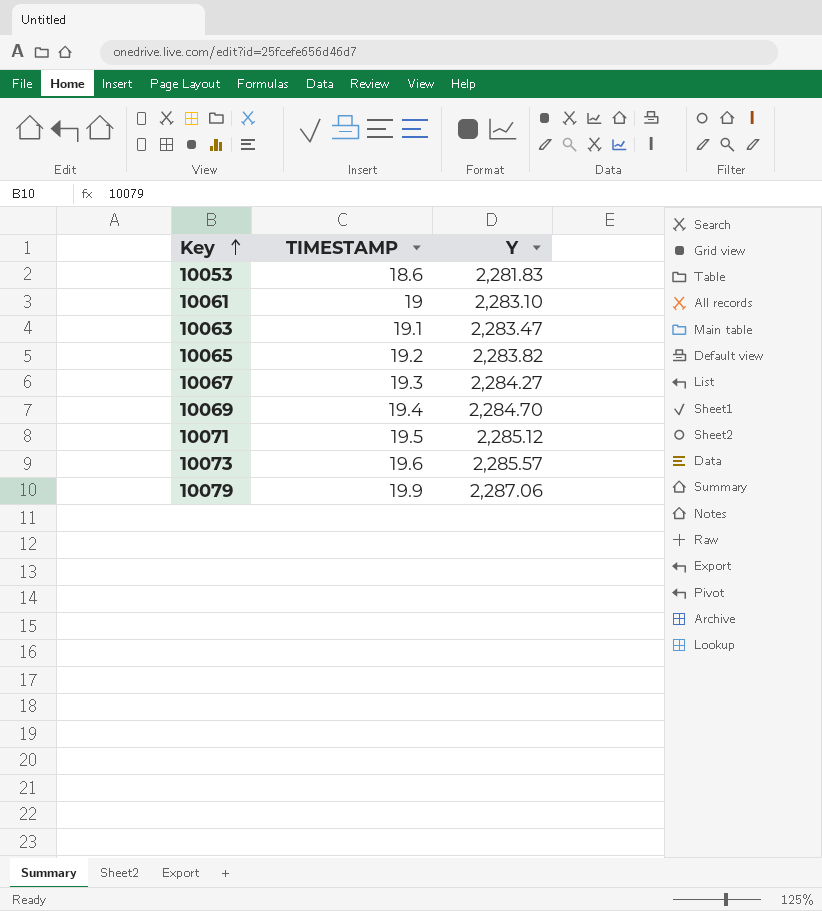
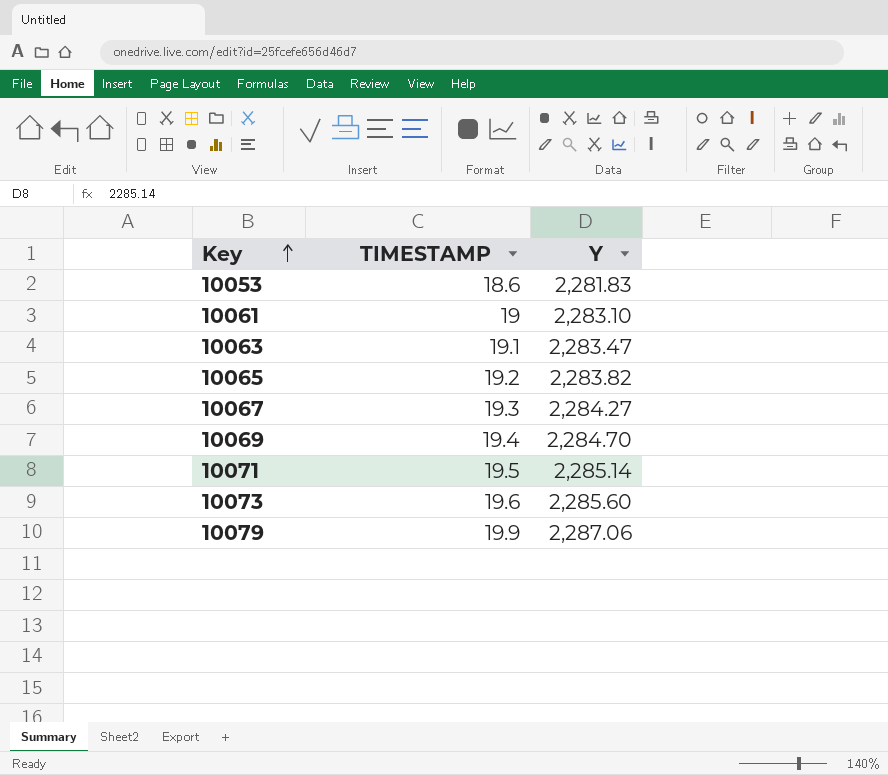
10071 | Y: 2,285.12 -> 2,285.14
10073 | Y: 2,285.57 -> 2,285.60

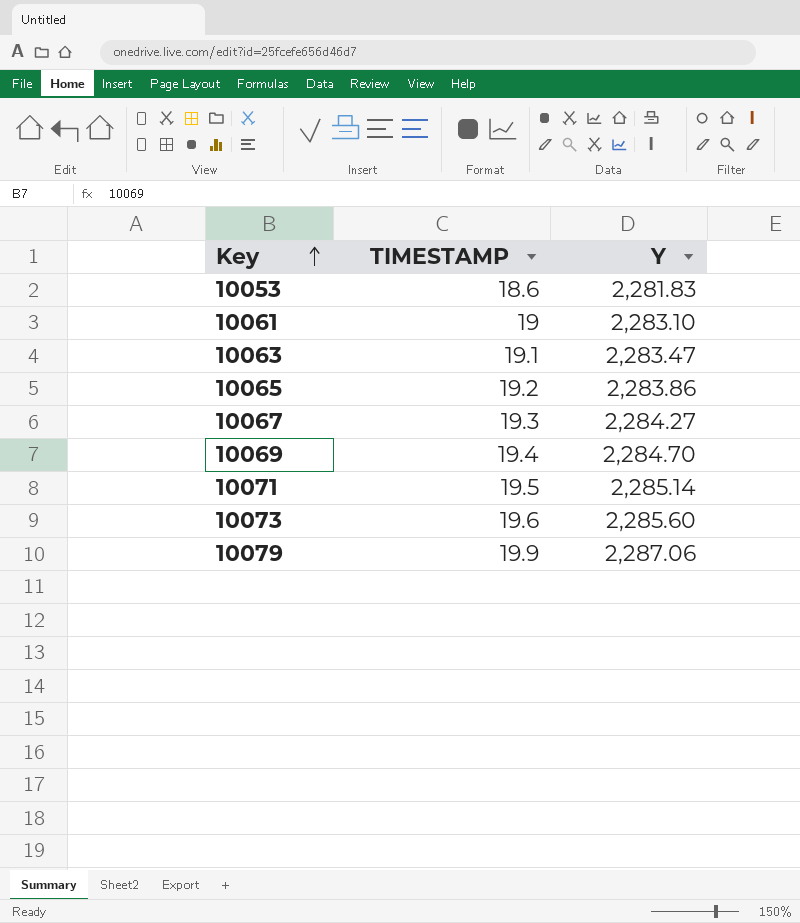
10065 | Y: 2,283.82 -> 2,283.86

